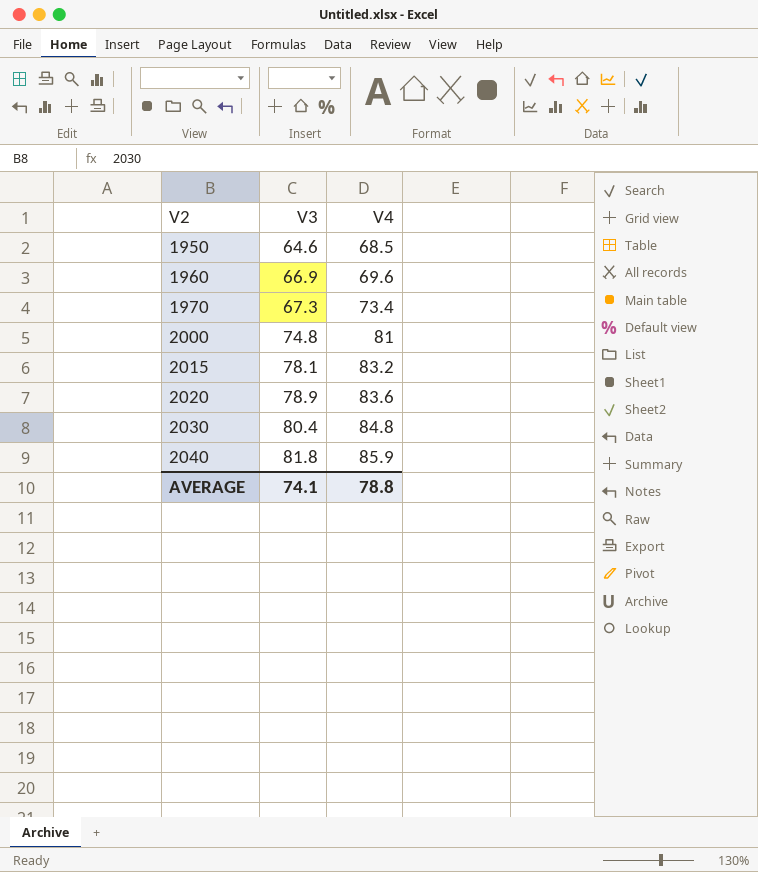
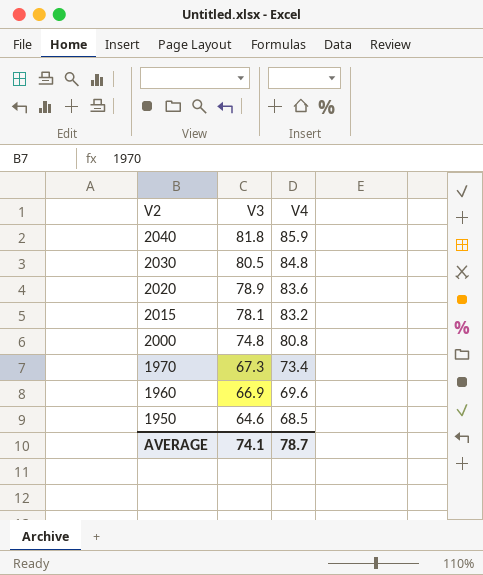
row order: V2 ascending -> V2 descending
2030 | V3: 80.4 -> 80.5
2000 | V4: 81 -> 80.8
AVERAGE | V4: 78.8 -> 78.7

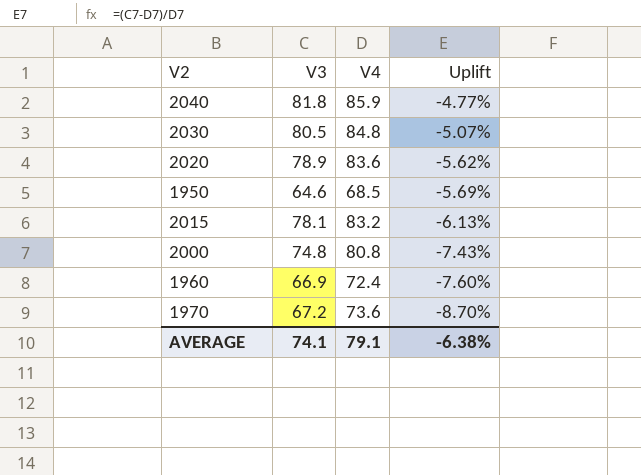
row order: V2 descending -> Uplift descending
column Uplift | formula: none -> ([V3] - [V4]) / [V4]
1960 | V4: 69.6 -> 72.4
1970 | V3: 67.3 -> 67.2
1970 | V4: 73.4 -> 73.6
AVERAGE | V4: 78.7 -> 79.1

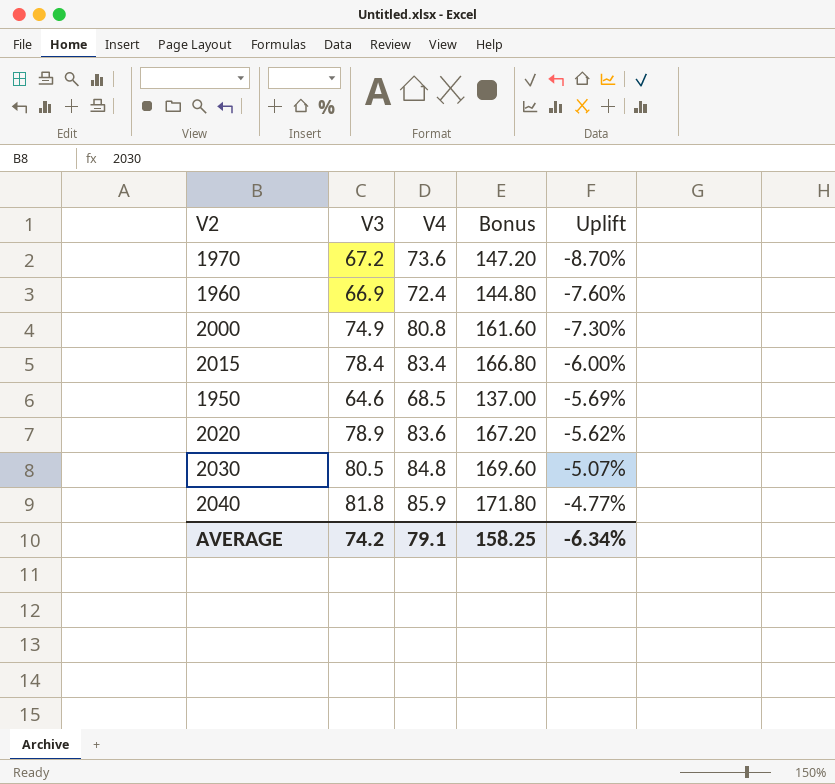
row order: Uplift descending -> Uplift ascending
column Bonus | formula: none -> [V4] * 2
2000 | V3: 74.8 -> 74.9
2000 | Uplift: -7.43% -> -7.30%
2015 | V3: 78.1 -> 78.4
2015 | V4: 83.2 -> 83.4
2015 | Uplift: -6.13% -> -6.00%
AVERAGE | V3: 74.1 -> 74.2
AVERAGE | Uplift: -6.38% -> -6.34%

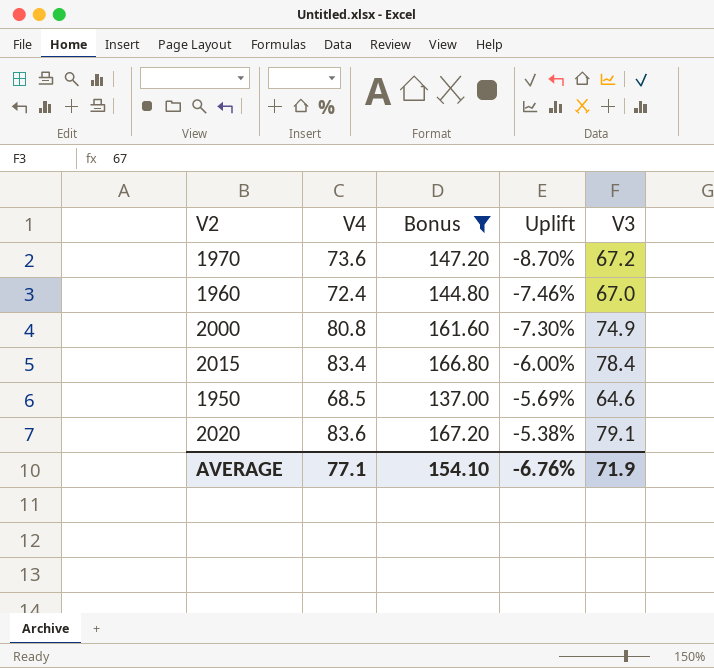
filter: none -> Bonus <= 167.20
column V3 | position: 2 -> 5
1960 | Uplift: -7.60% -> -7.46%
1960 | V3: 66.9 -> 67.0
2020 | Uplift: -5.62% -> -5.38%
2020 | V3: 78.9 -> 79.1
AVERAGE | V4: 79.1 -> 77.1
AVERAGE | Bonus: 158.25 -> 154.10
AVERAGE | Uplift: -6.34% -> -6.76%
AVERAGE | V3: 74.2 -> 71.9

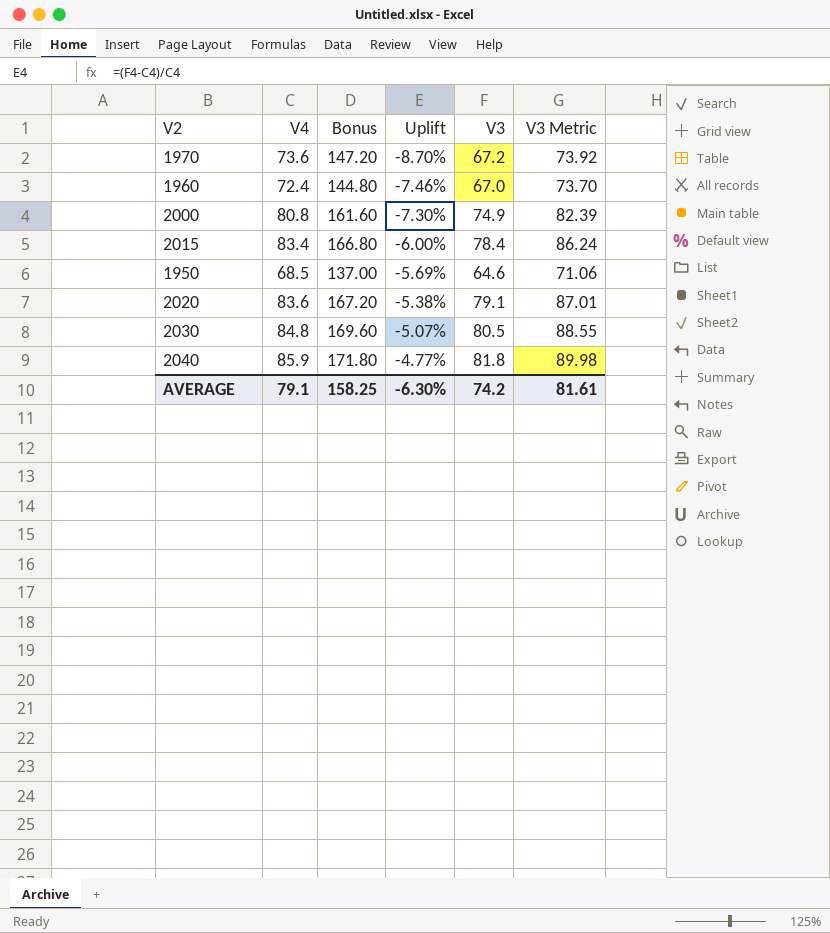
filter: Bonus <= 167.20 -> none
column V3 Metric | formula: none -> [V3] * 1.1
AVERAGE | V4: 77.1 -> 79.1
AVERAGE | Bonus: 154.10 -> 158.25
AVERAGE | Uplift: -6.76% -> -6.30%
AVERAGE | V3: 71.9 -> 74.2

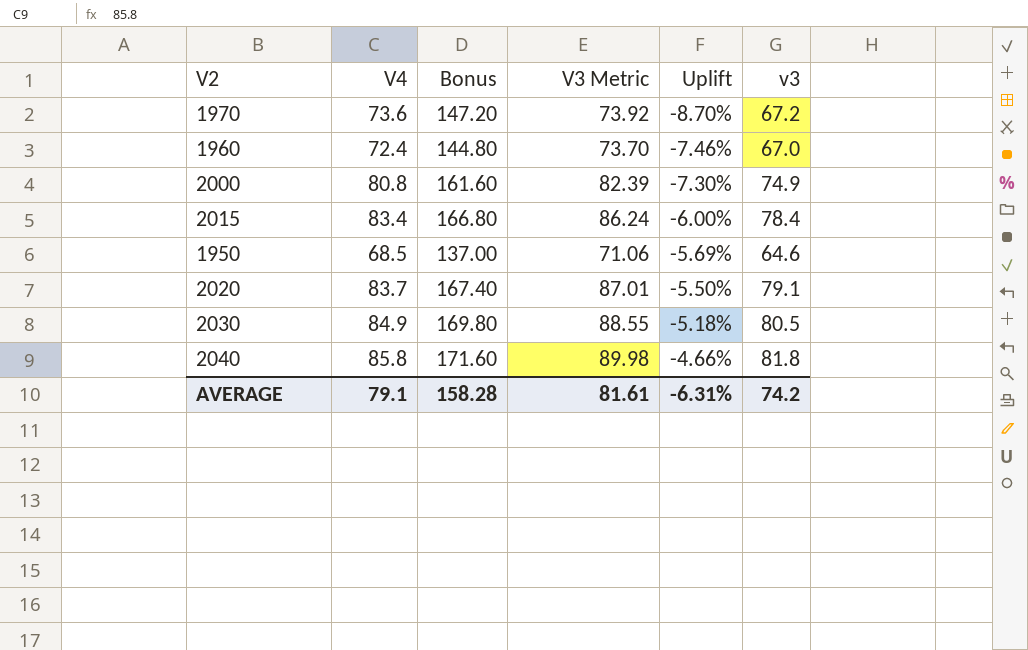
column V3 Metric | position: 6 -> 4
column name: V3 -> v3
2020 | V4: 83.6 -> 83.7
2020 | Bonus: 167.20 -> 167.40
2020 | Uplift: -5.38% -> -5.50%
2030 | V4: 84.8 -> 84.9
2030 | Bonus: 169.60 -> 169.80
2030 | Uplift: -5.07% -> -5.18%
2040 | V4: 85.9 -> 85.8
2040 | Bonus: 171.80 -> 171.60
2040 | Uplift: -4.77% -> -4.66%
AVERAGE | Bonus: 158.25 -> 158.28
AVERAGE | Uplift: -6.30% -> -6.31%

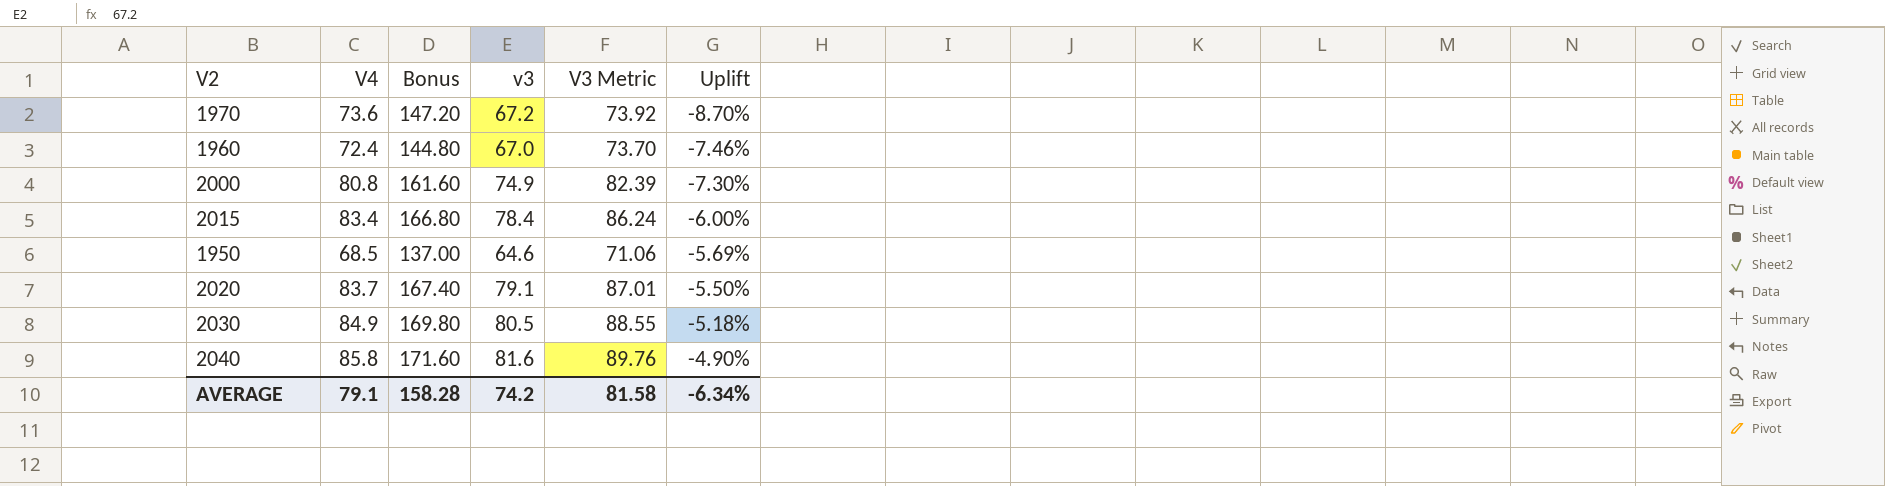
column v3 | position: 6 -> 4
2040 | v3: 81.8 -> 81.6
2040 | V3 Metric: 89.98 -> 89.76
2040 | Uplift: -4.66% -> -4.90%
AVERAGE | V3 Metric: 81.61 -> 81.58
AVERAGE | Uplift: -6.31% -> -6.34%

